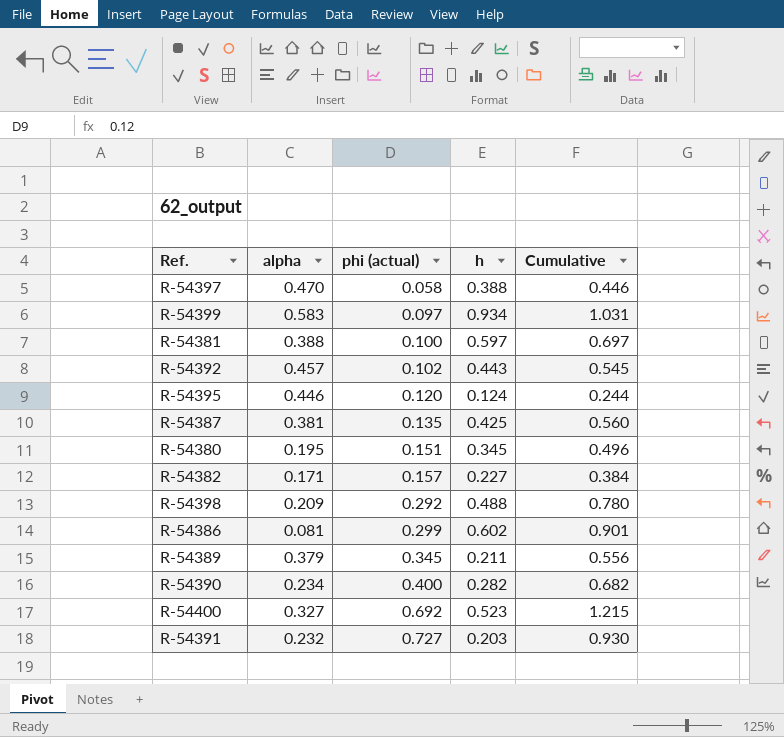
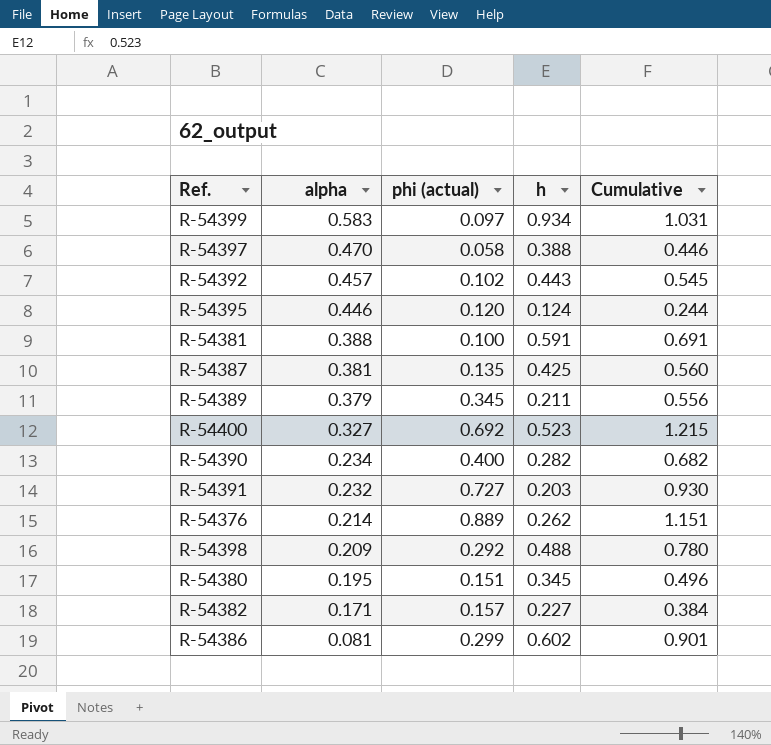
row order: phi (actual) ascending -> alpha descending
R-54381 | h: 0.597 -> 0.591
R-54381 | Cumulative: 0.697 -> 0.691
row R-54376: none -> 0.214 | 0.889 | 0.262 | 1.151

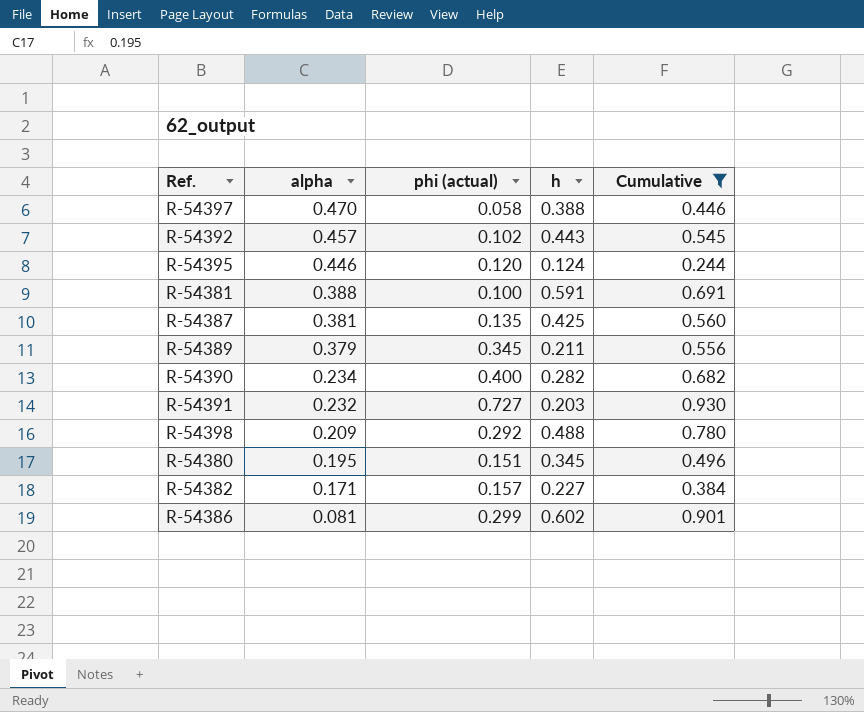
filter: none -> Cumulative <= 0.930

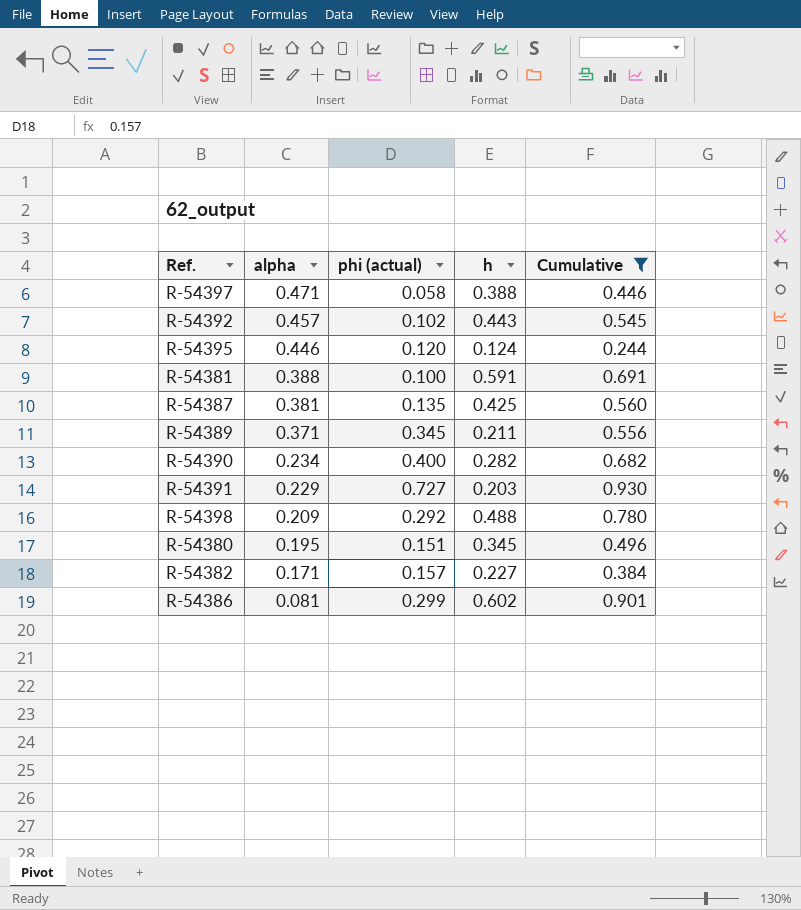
R-54397 | alpha: 0.470 -> 0.471
R-54389 | alpha: 0.379 -> 0.371
R-54391 | alpha: 0.232 -> 0.229

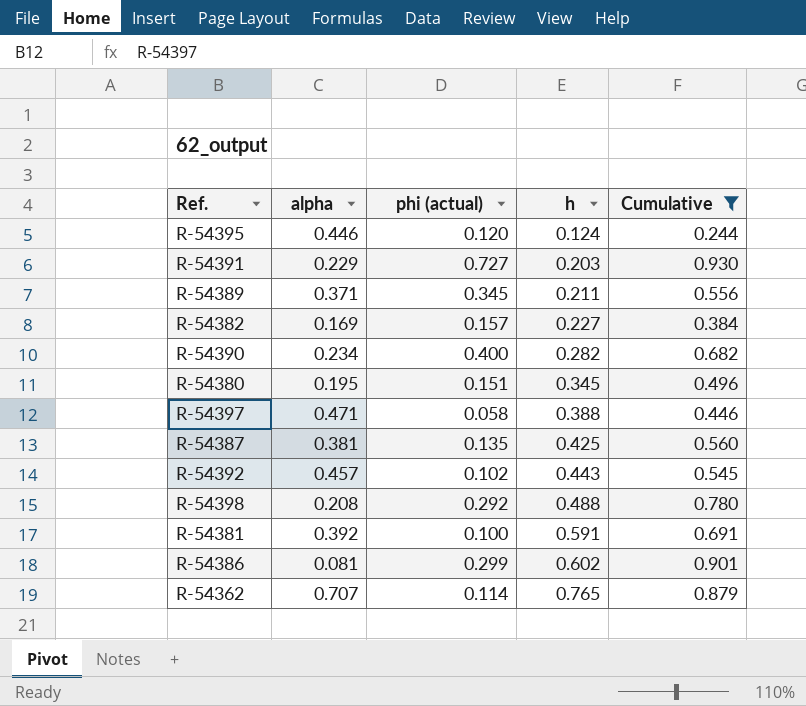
row order: alpha descending -> h ascending
R-54382 | alpha: 0.171 -> 0.169
R-54398 | alpha: 0.209 -> 0.208
R-54381 | alpha: 0.388 -> 0.392
row R-54362: none -> 0.707 | 0.114 | 0.765 | 0.879

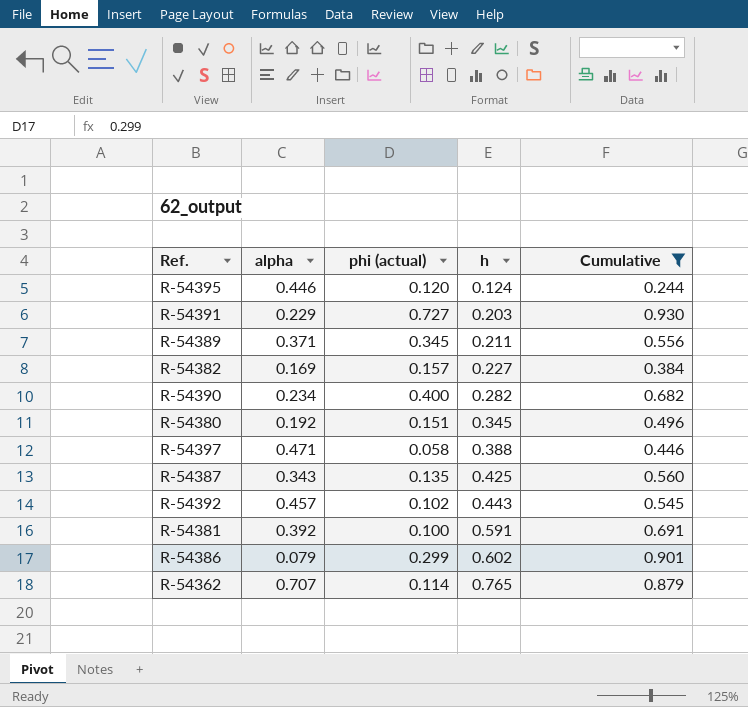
row R-54398: 0.208 | 0.292 | 0.488 | 0.780 -> none
R-54380 | alpha: 0.195 -> 0.192
R-54387 | alpha: 0.381 -> 0.343
R-54386 | alpha: 0.081 -> 0.079

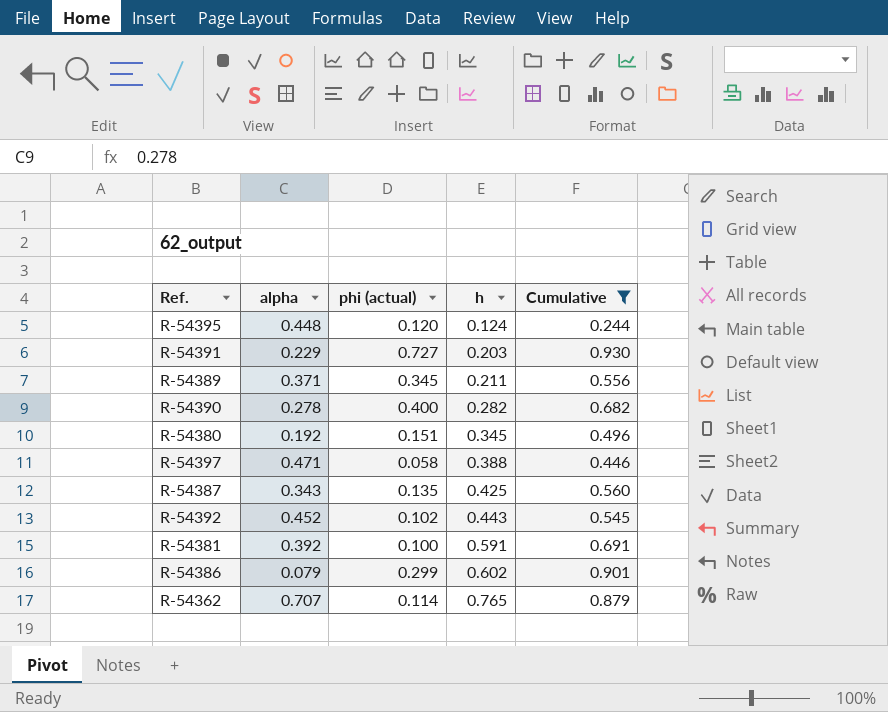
row R-54382: 0.169 | 0.157 | 0.227 | 0.384 -> none
R-54395 | alpha: 0.446 -> 0.448
R-54390 | alpha: 0.234 -> 0.278
R-54392 | alpha: 0.457 -> 0.452

